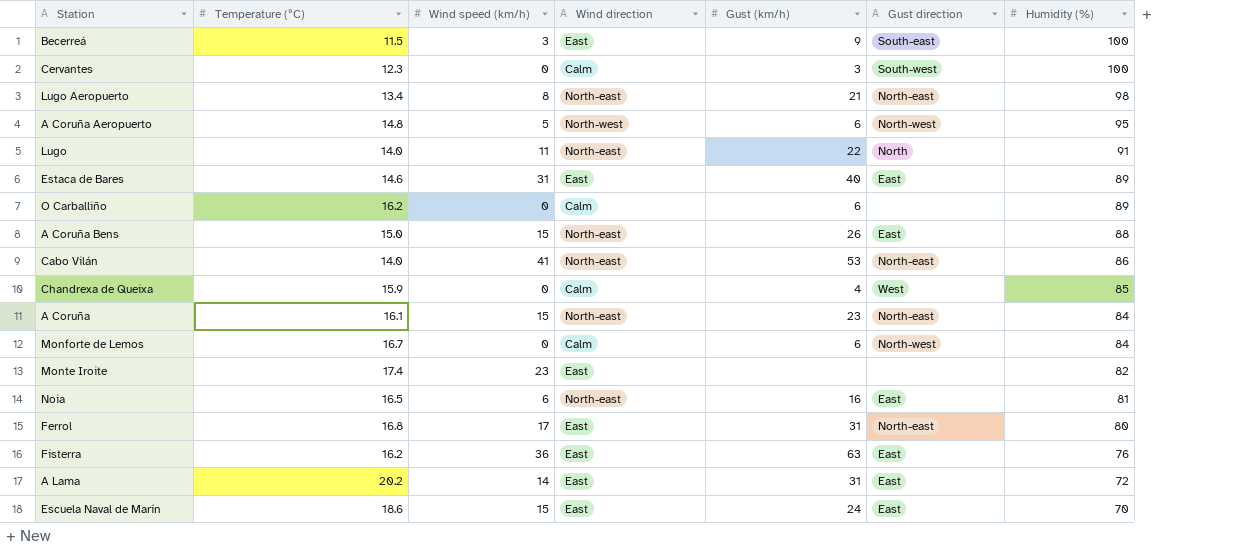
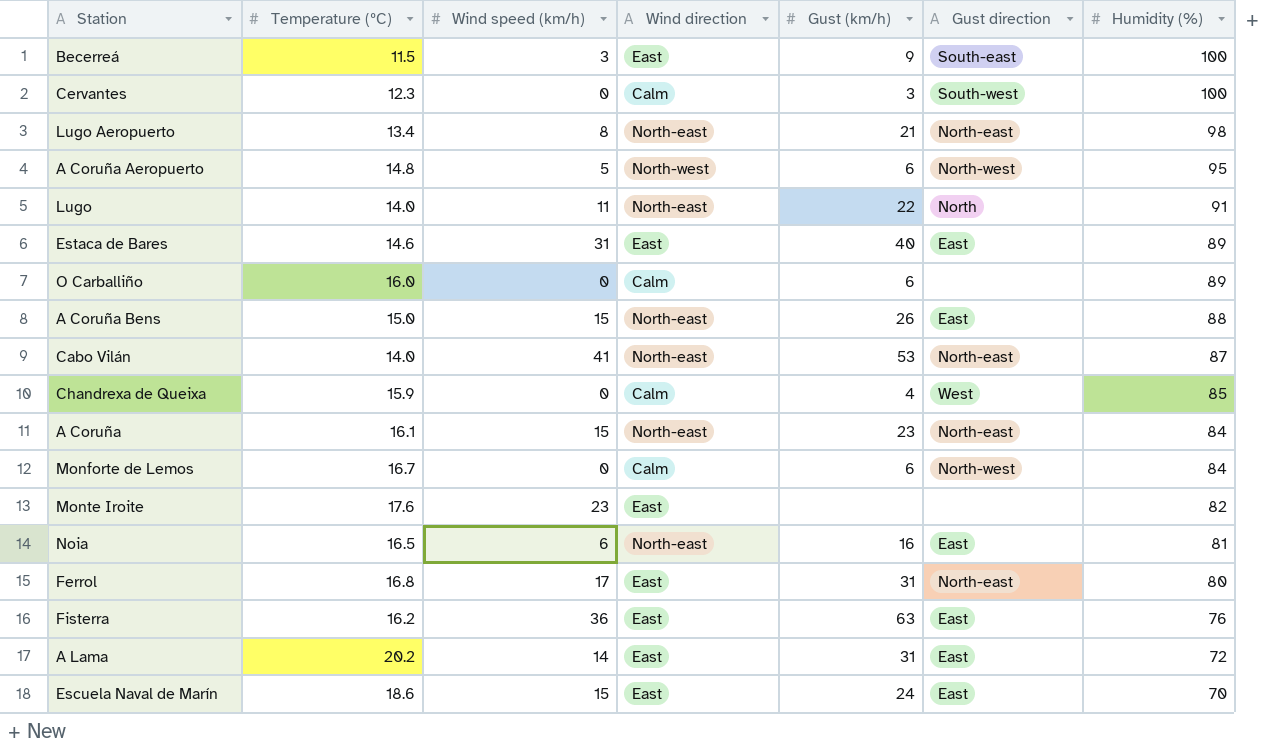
O Carballiño | Temperature (ºC): 16.2 -> 16.0
Cabo Vilán | Humidity (%): 86 -> 87
Monte Iroite | Temperature (ºC): 17.4 -> 17.6

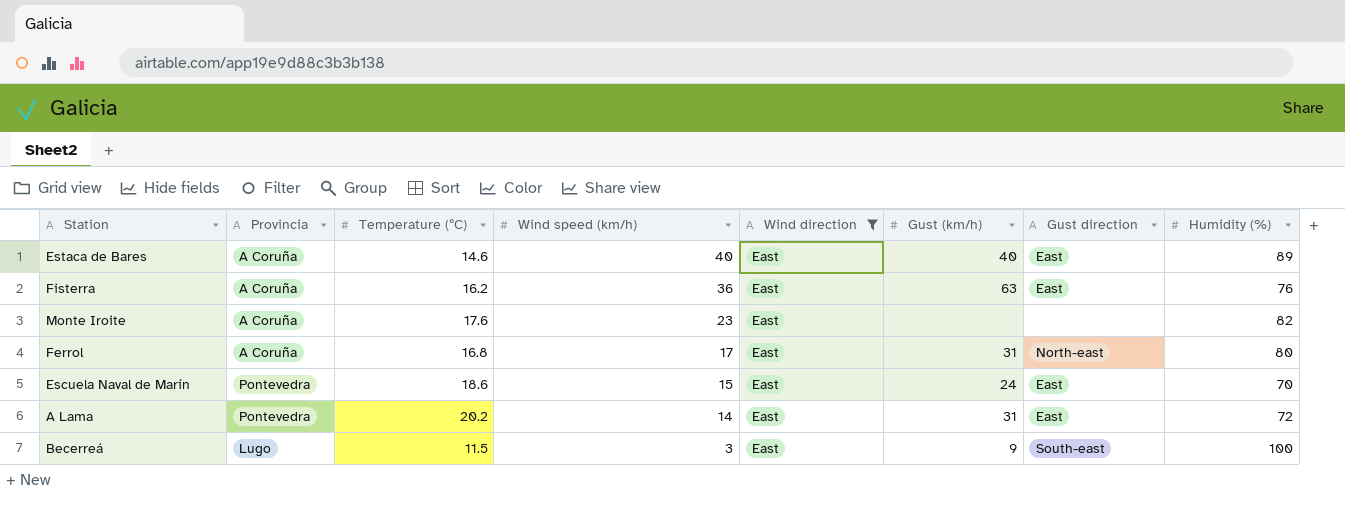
filter: none -> Wind direction = East
row order: Humidity (%) descending -> Wind speed (km/h) descending
column Provincia | position: none -> 2
Estaca de Bares | Wind speed (km/h): 31 -> 40

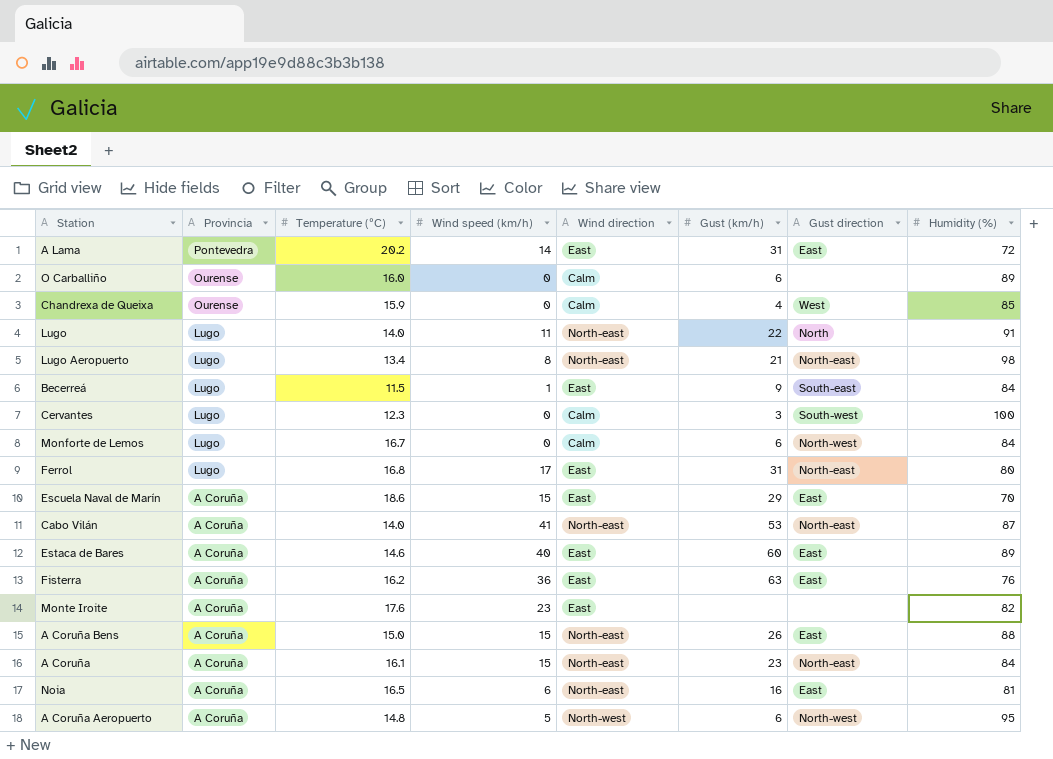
filter: Wind direction = East -> none
row order: Wind speed (km/h) descending -> Provincia descending
Becerreá | Wind speed (km/h): 3 -> 1
Becerreá | Humidity (%): 100 -> 84
Ferrol | Provincia: A Coruña -> Lugo
Escuela Naval de Marín | Provincia: Pontevedra -> A Coruña
Escuela Naval de Marín | Gust (km/h): 24 -> 29
Estaca de Bares | Gust (km/h): 40 -> 60

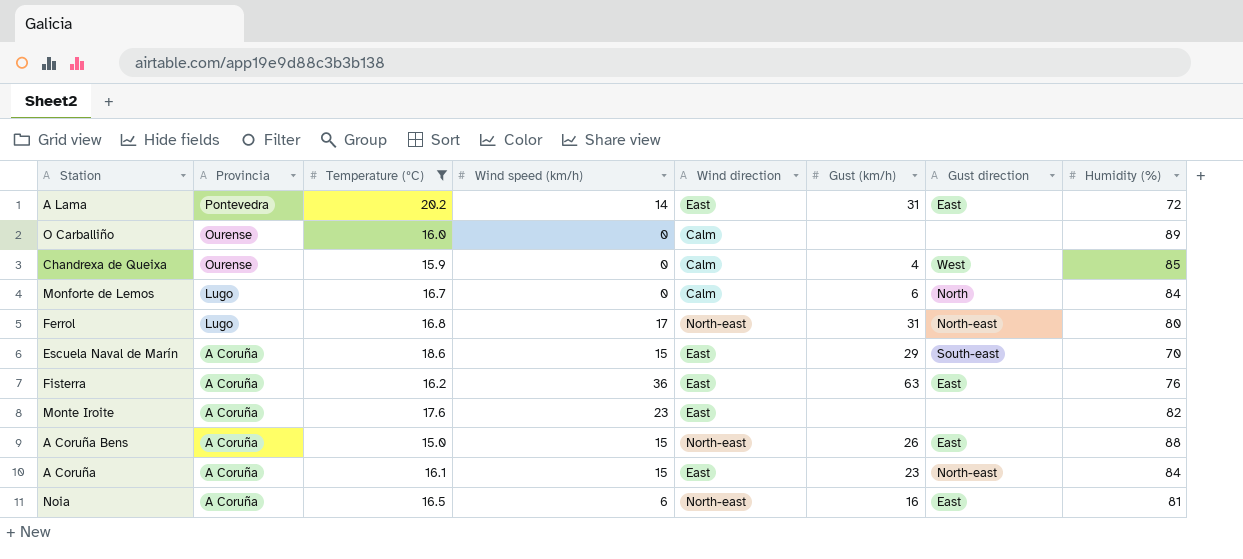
filter: none -> Temperature (ºC) >= 15.0
O Carballiño | Gust (km/h): 6 -> none
Monforte de Lemos | Gust direction: North-west -> North
Ferrol | Wind direction: East -> North-east
Escuela Naval de Marín | Gust direction: East -> South-east
A Coruña | Wind direction: North-east -> East

